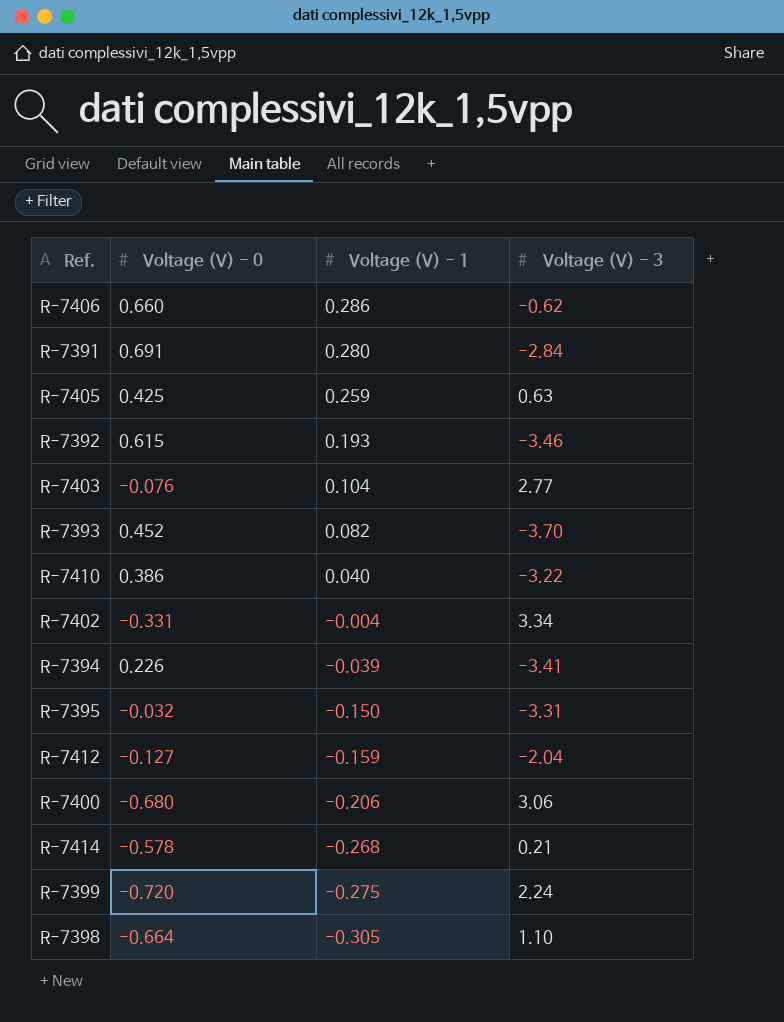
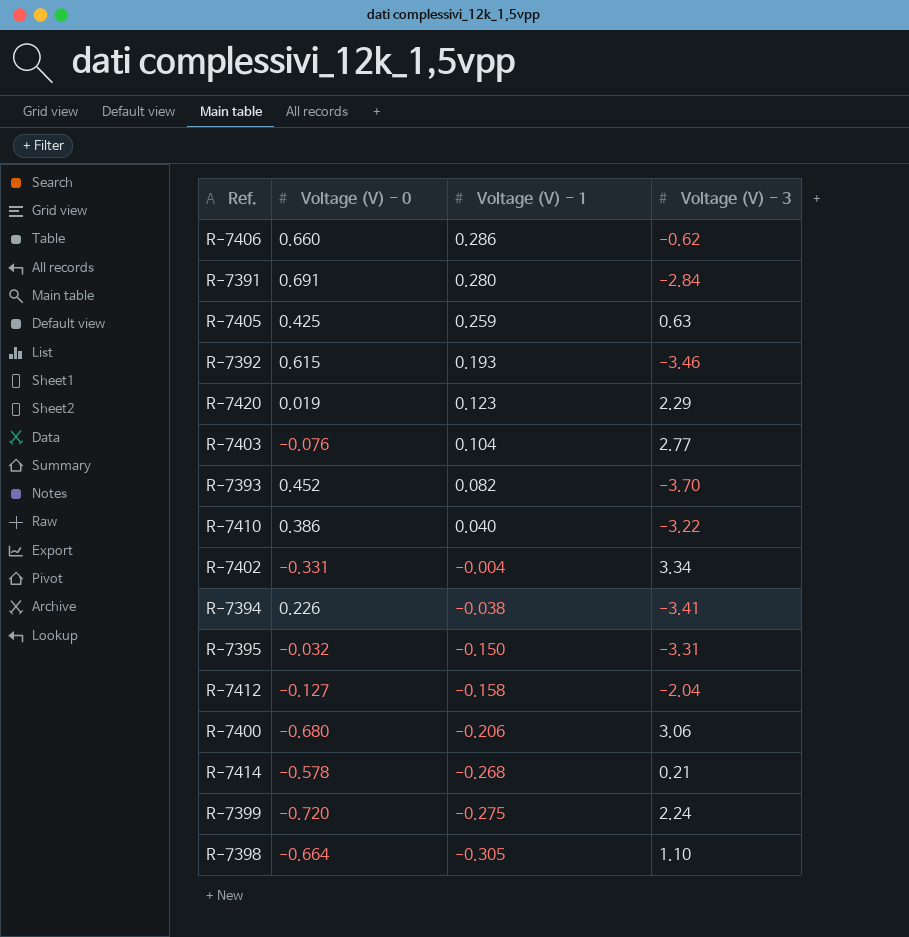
row R-7420: none -> 0.019 | 0.123 | 2.29
R-7394 | Voltage (V) - 1: -0.039 -> -0.038
R-7412 | Voltage (V) - 1: -0.159 -> -0.158

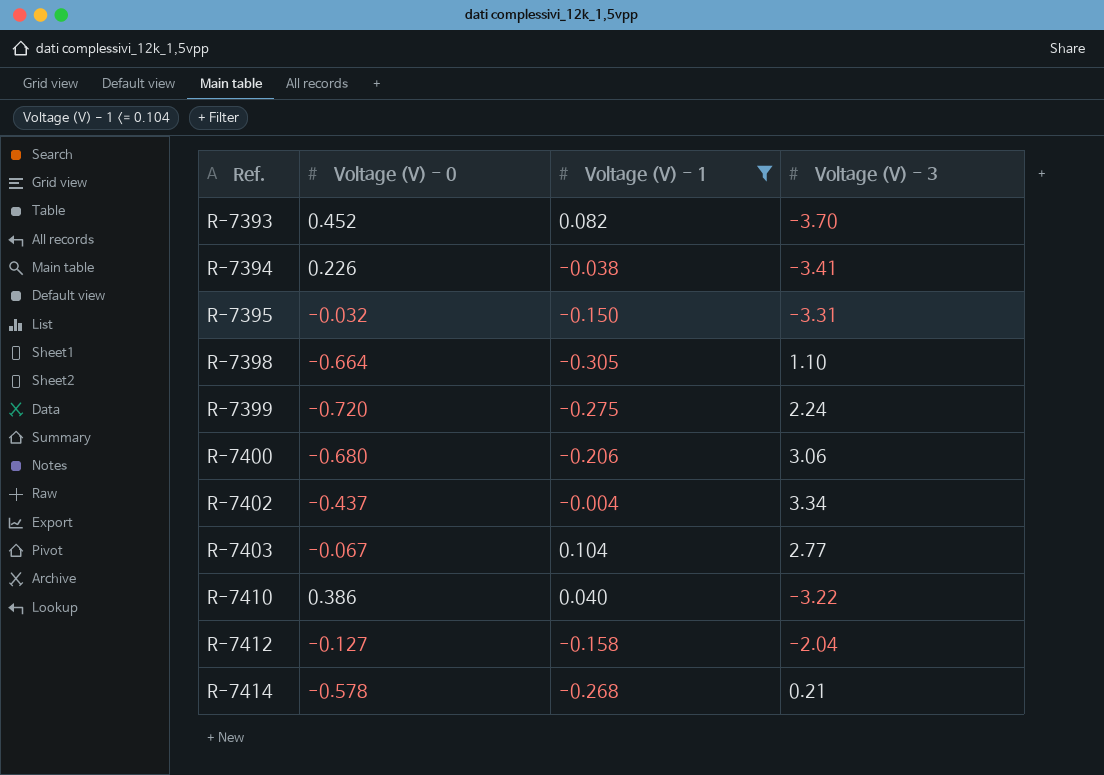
filter: none -> Voltage (V) - 1 <= 0.104
row order: Voltage (V) - 1 descending -> Ref. ascending
R-7402 | Voltage (V) - 0: -0.331 -> -0.437
R-7403 | Voltage (V) - 0: -0.076 -> -0.067

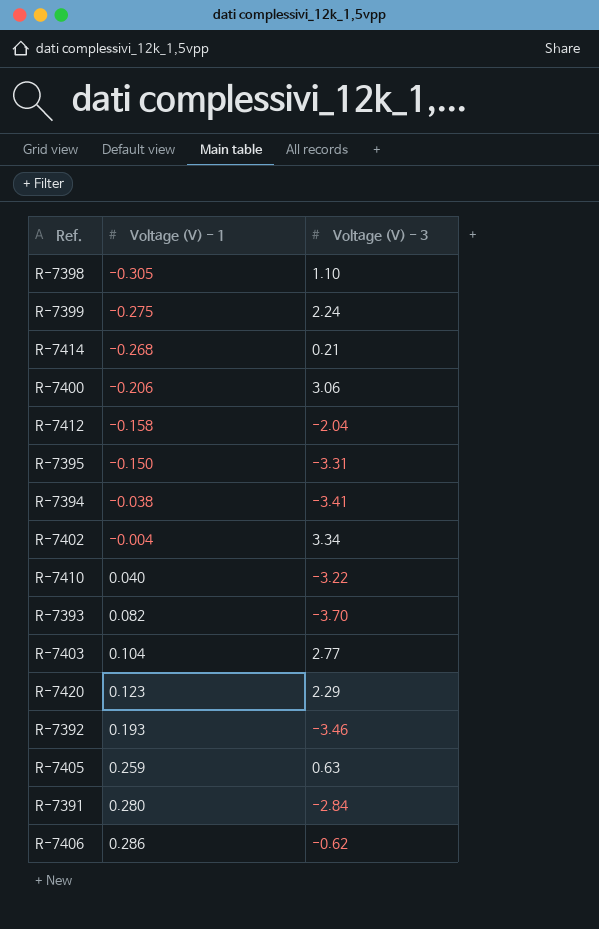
filter: Voltage (V) - 1 <= 0.104 -> none
row order: Ref. ascending -> Voltage (V) - 1 ascending
column Voltage (V) - 0 | position: 2 -> none

